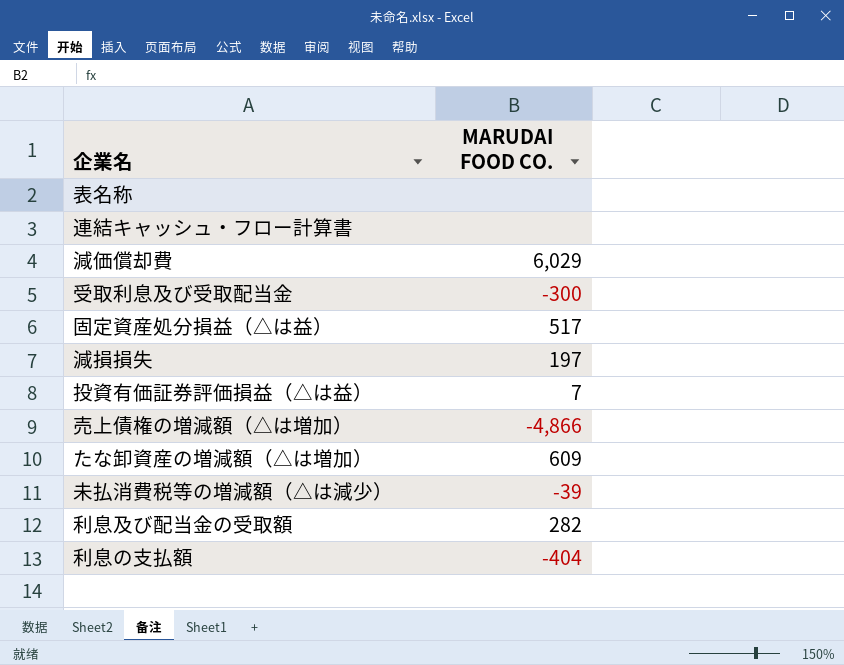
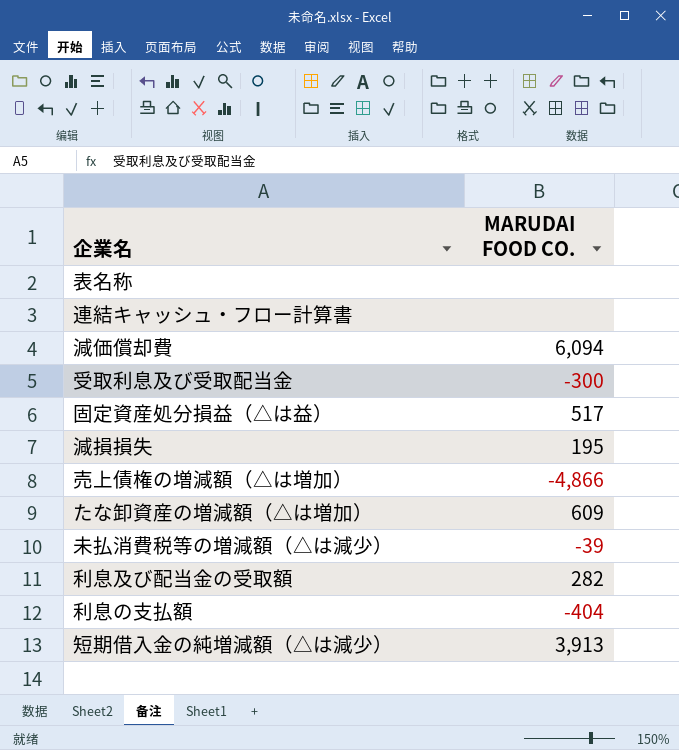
row 投資有価証券評価損益（△は益）: 7 -> none
減価償却費 | MARUDAI FOOD CO.: 6,029 -> 6,094
減損損失 | MARUDAI FOOD CO.: 197 -> 195
row 短期借入金の純増減額（△は減少）: none -> 3,913

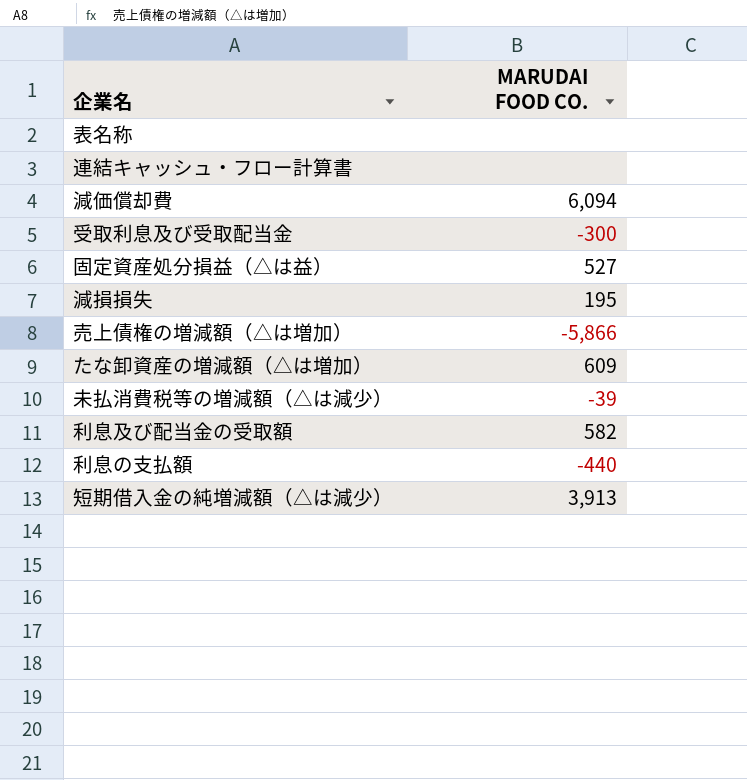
固定資産処分損益（△は益） | MARUDAI FOOD CO.: 517 -> 527
売上債権の増減額（△は増加） | MARUDAI FOOD CO.: -4,866 -> -5,866
利息及び配当金の受取額 | MARUDAI FOOD CO.: 282 -> 582
利息の支払額 | MARUDAI FOOD CO.: -404 -> -440

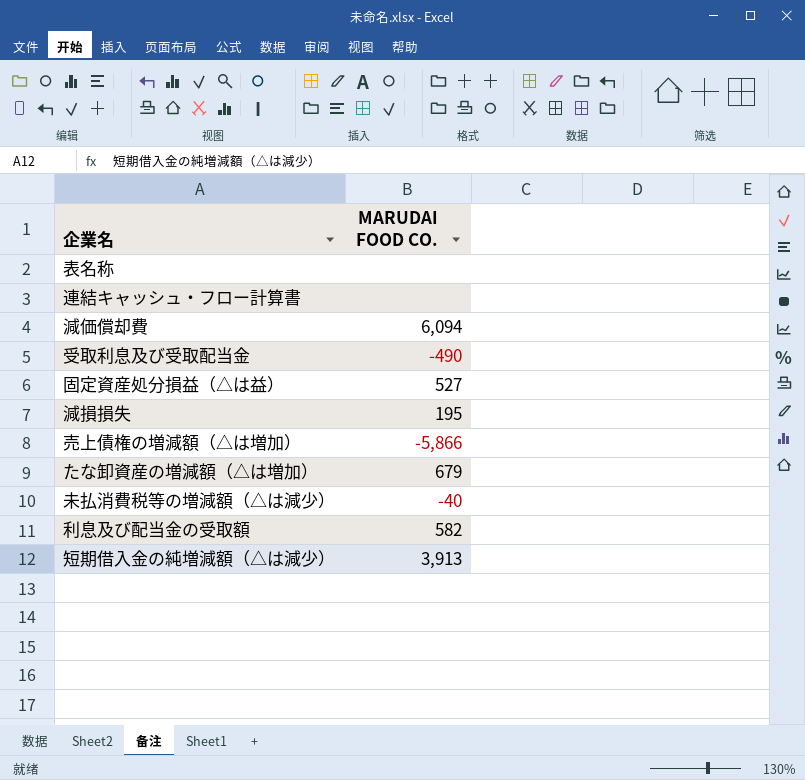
row 利息の支払額: -440 -> none
受取利息及び受取配当金 | MARUDAI FOOD CO.: -300 -> -490
たな卸資産の増減額（△は増加） | MARUDAI FOOD CO.: 609 -> 679
未払消費税等の増減額（△は減少） | MARUDAI FOOD CO.: -39 -> -40

